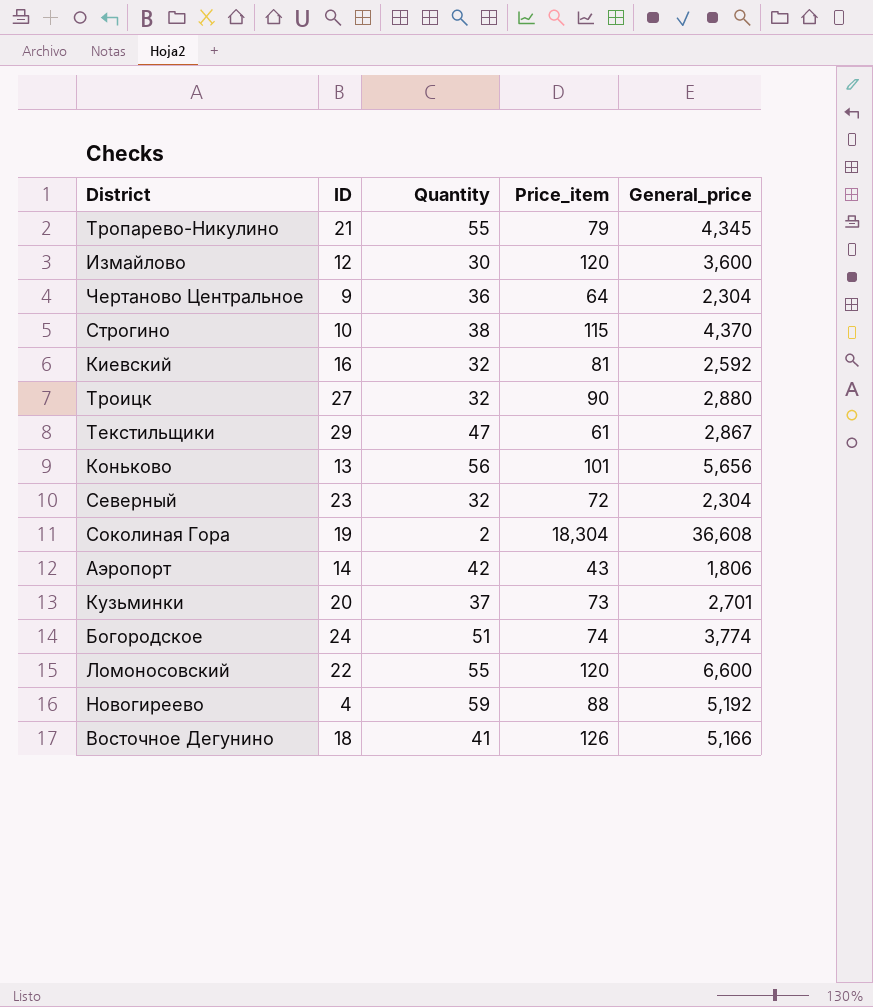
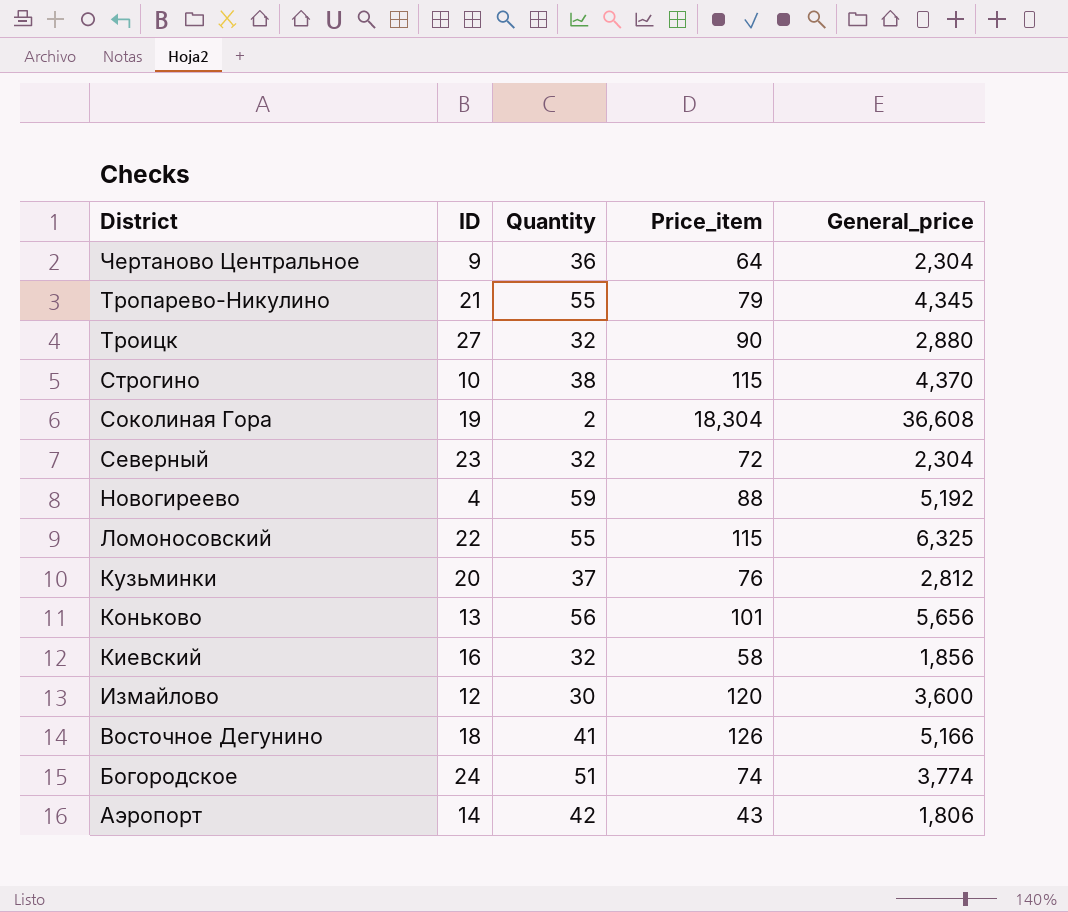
row order: none -> District descending
row Текстильщики: 29 | 47 | 61 | 2,867 -> none
Ломоносовский | Price_item: 120 -> 115
Ломоносовский | General_price: 6,600 -> 6,325
Кузьминки | Price_item: 73 -> 76
Кузьминки | General_price: 2,701 -> 2,812
Киевский | Price_item: 81 -> 58
Киевский | General_price: 2,592 -> 1,856

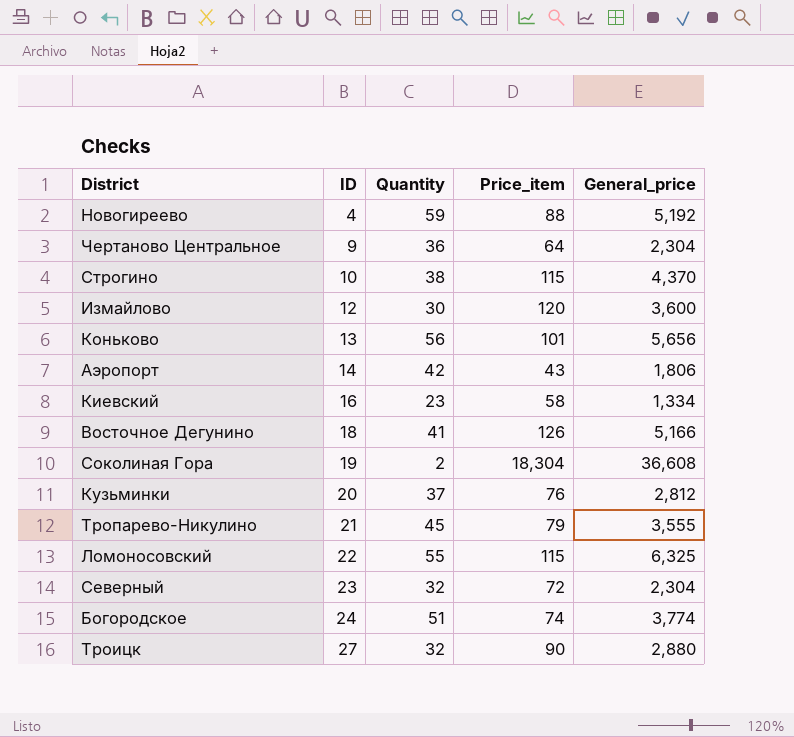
row order: District descending -> ID ascending
Киевский | Quantity: 32 -> 23
Киевский | General_price: 1,856 -> 1,334
Тропарево-Никулино | Quantity: 55 -> 45
Тропарево-Никулино | General_price: 4,345 -> 3,555

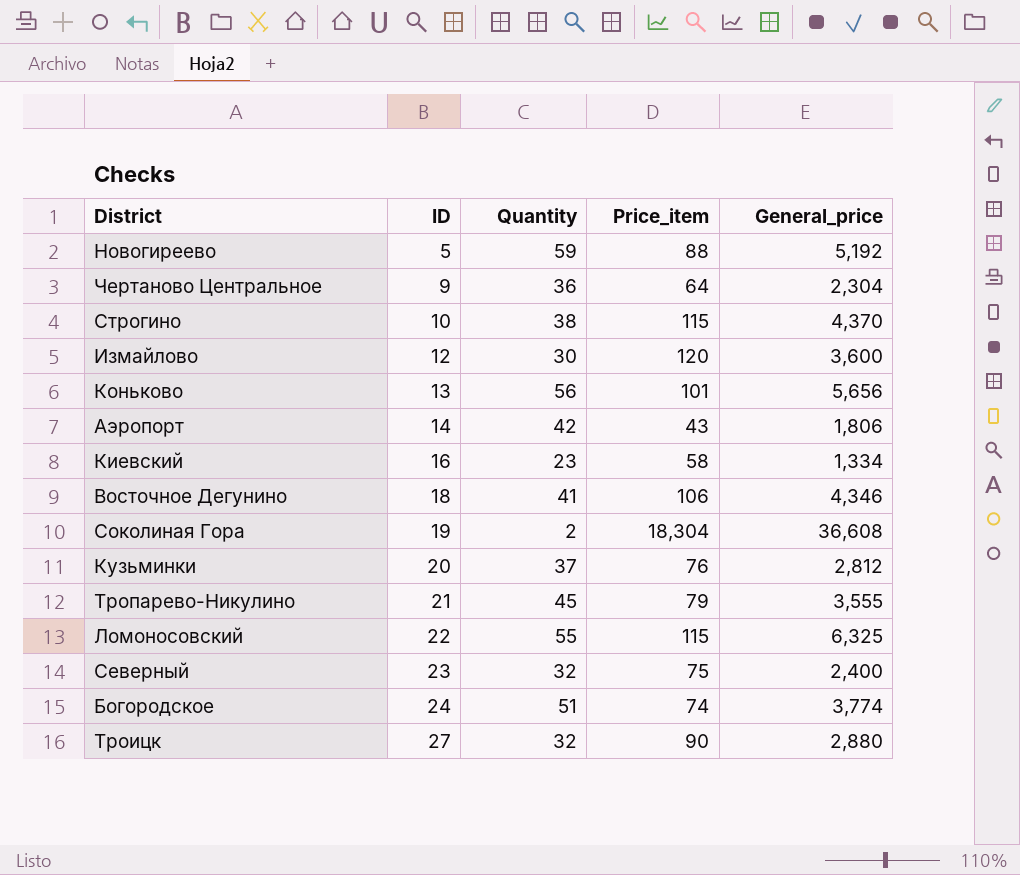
Новогиреево | ID: 4 -> 5
Восточное Дегунино | Price_item: 126 -> 106
Восточное Дегунино | General_price: 5,166 -> 4,346
Северный | Price_item: 72 -> 75
Северный | General_price: 2,304 -> 2,400

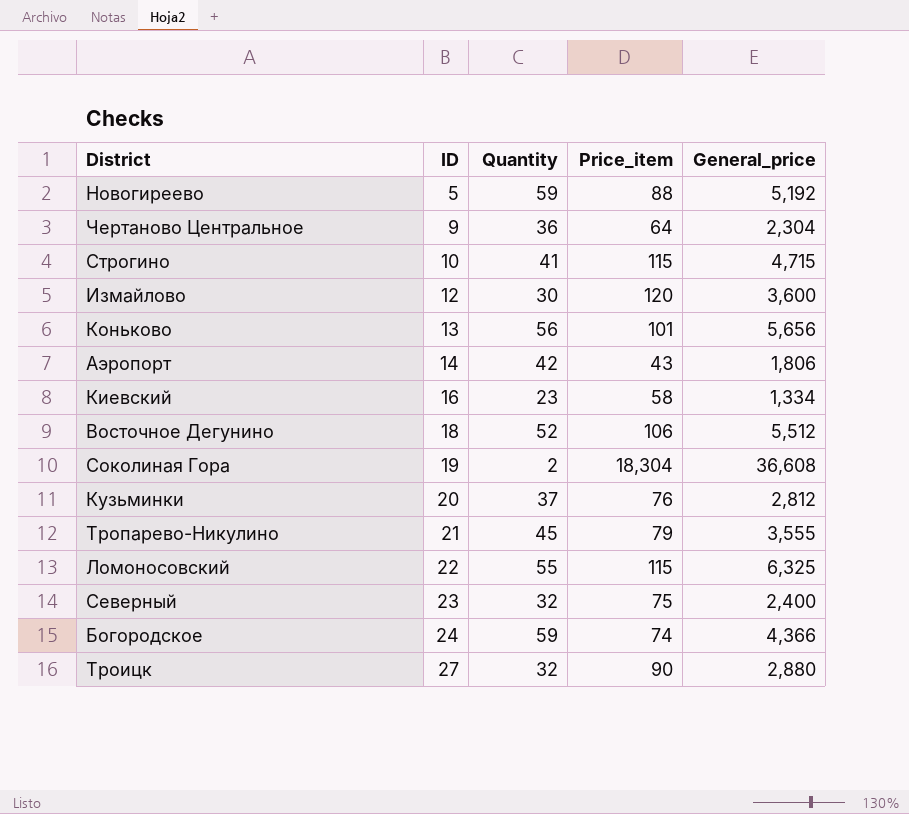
Строгино | Quantity: 38 -> 41
Строгино | General_price: 4,370 -> 4,715
Восточное Дегунино | Quantity: 41 -> 52
Восточное Дегунино | General_price: 4,346 -> 5,512
Богородское | Quantity: 51 -> 59
Богородское | General_price: 3,774 -> 4,366

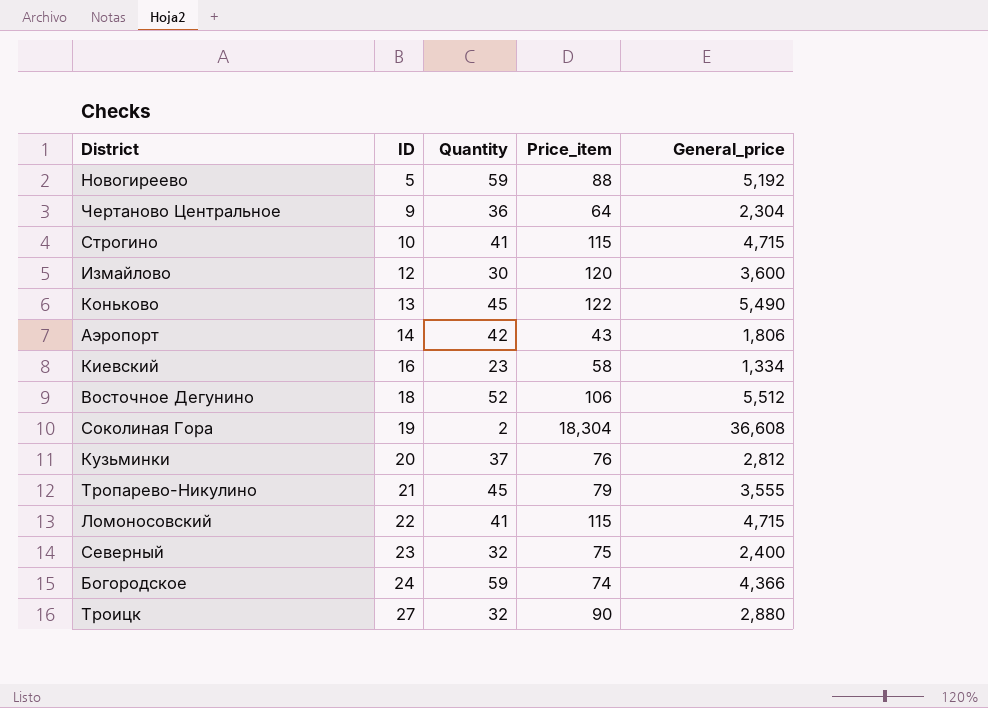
Коньково | Quantity: 56 -> 45
Коньково | Price_item: 101 -> 122
Коньково | General_price: 5,656 -> 5,490
Ломоносовский | Quantity: 55 -> 41
Ломоносовский | General_price: 6,325 -> 4,715

